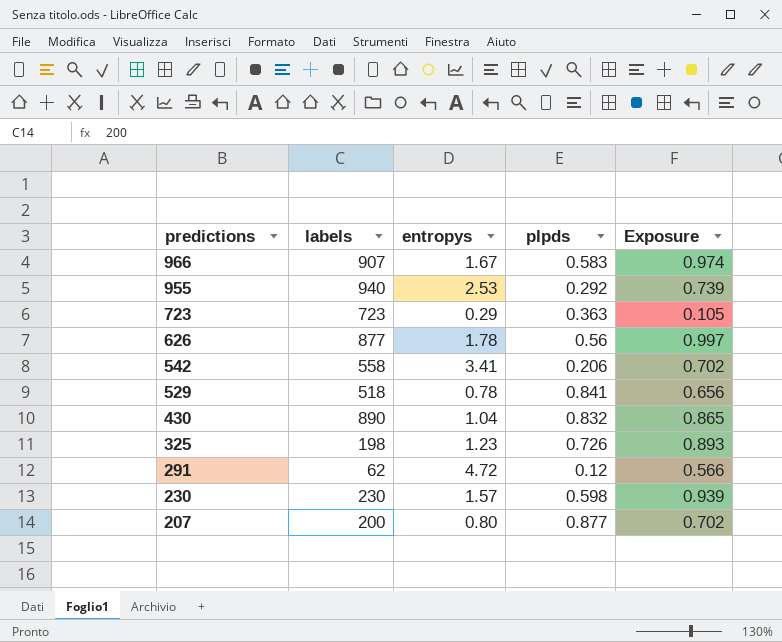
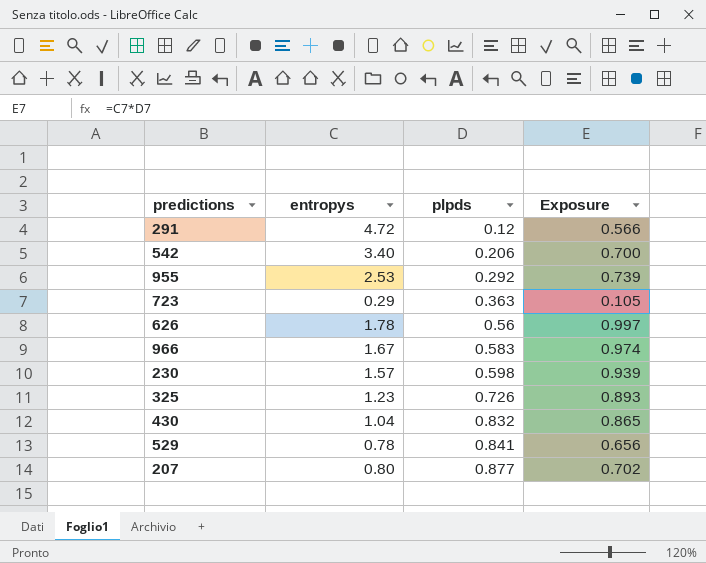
row order: predictions descending -> plpds ascending
column labels | position: 2 -> none
542 | entropys: 3.41 -> 3.40
542 | Exposure: 0.702 -> 0.700

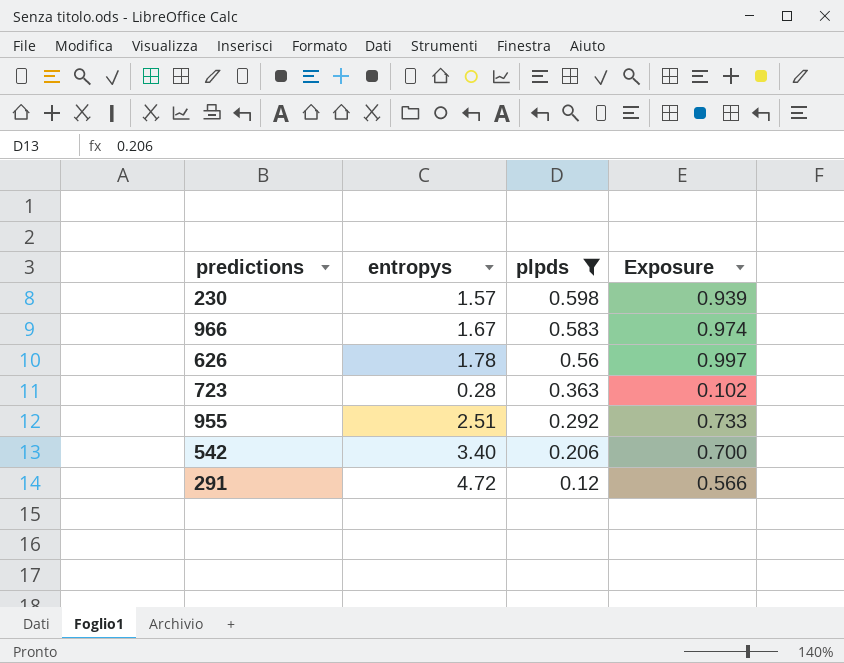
filter: none -> plpds <= 0.598
row order: plpds ascending -> plpds descending
723 | entropys: 0.29 -> 0.28
723 | Exposure: 0.105 -> 0.102
955 | entropys: 2.53 -> 2.51
955 | Exposure: 0.739 -> 0.733

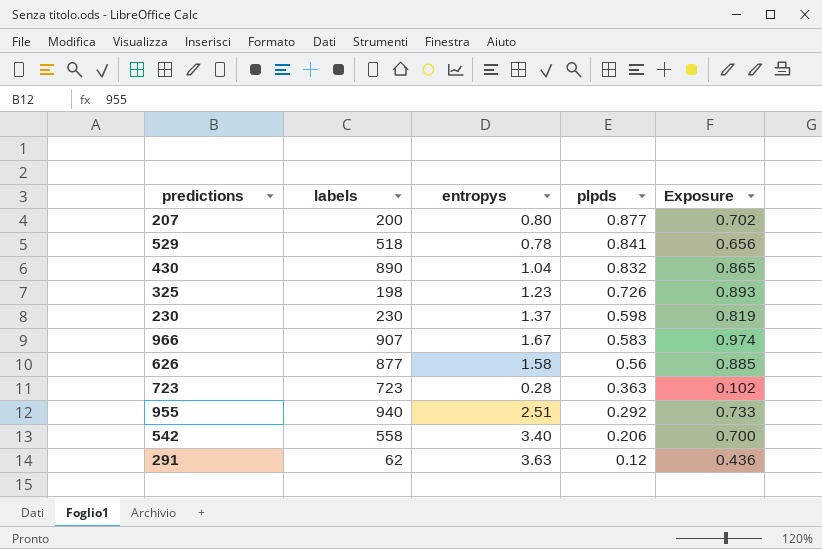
filter: plpds <= 0.598 -> none
column labels | position: none -> 2
230 | entropys: 1.57 -> 1.37
230 | Exposure: 0.939 -> 0.819
626 | entropys: 1.78 -> 1.58
626 | Exposure: 0.997 -> 0.885
291 | entropys: 4.72 -> 3.63
291 | Exposure: 0.566 -> 0.436

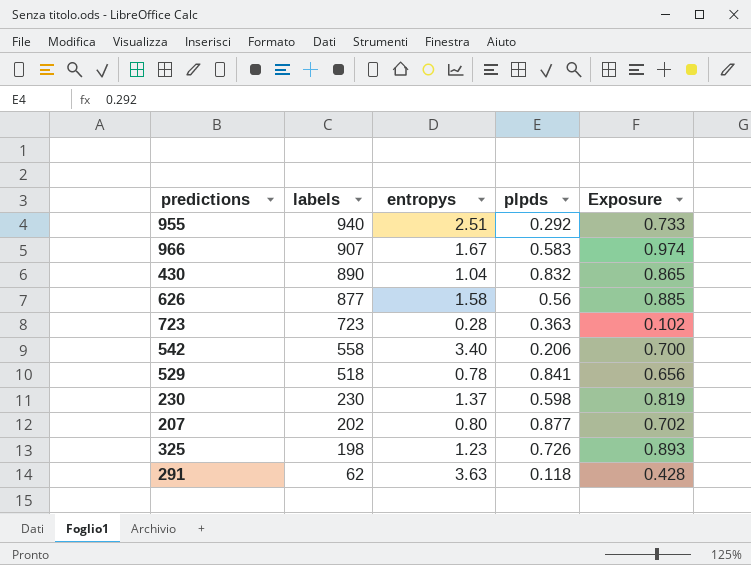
row order: plpds descending -> labels descending
207 | labels: 200 -> 202
291 | plpds: 0.12 -> 0.118
291 | Exposure: 0.436 -> 0.428

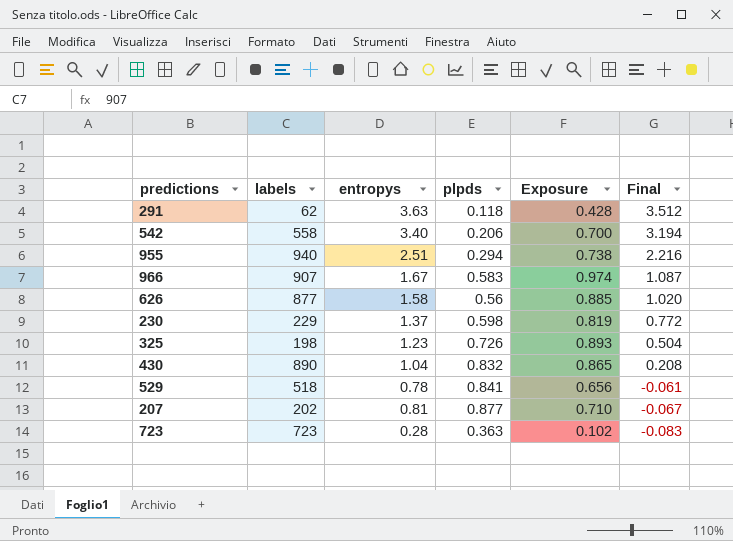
row order: labels descending -> Final descending
column Final | formula: none -> [entropys] - [plpds]
955 | plpds: 0.292 -> 0.294
955 | Exposure: 0.733 -> 0.738
230 | labels: 230 -> 229
207 | entropys: 0.80 -> 0.81
207 | Exposure: 0.702 -> 0.710

